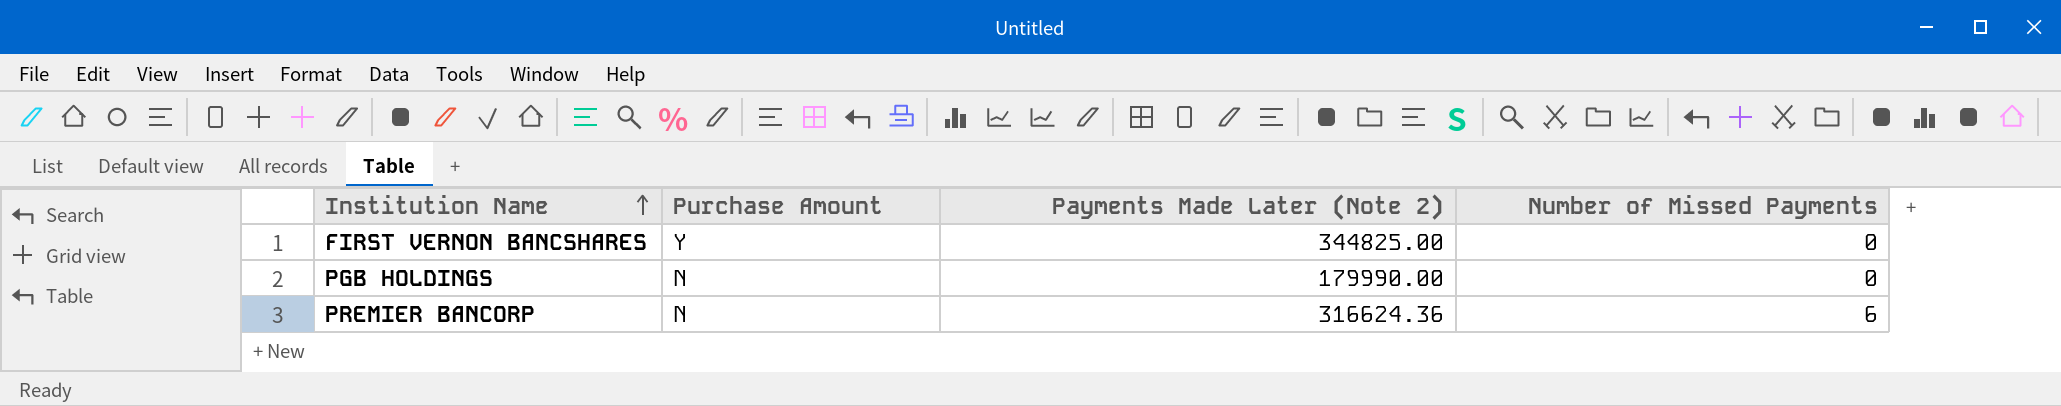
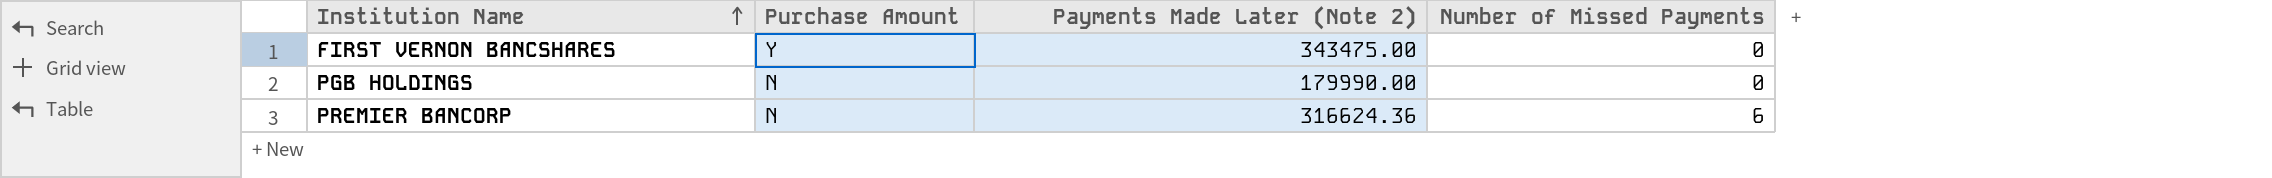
FIRST VERNON BANCSHARES | Payments Made Later (Note 2): 344825.00 -> 343475.00

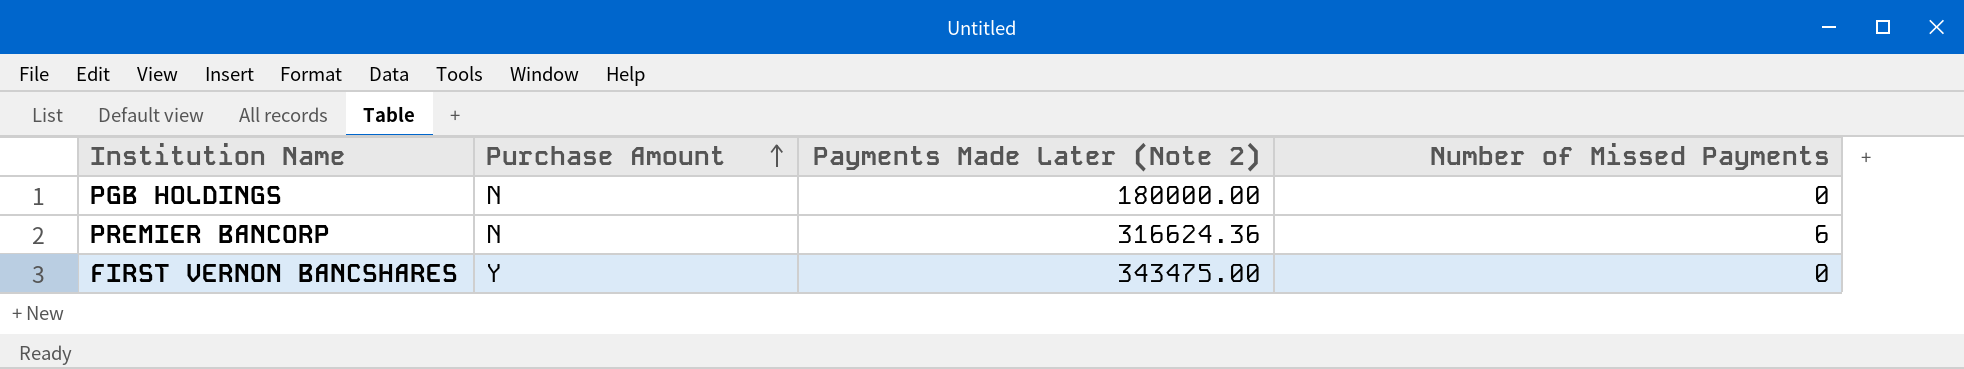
row order: Institution Name ascending -> Purchase Amount ascending
PGB HOLDINGS | Payments Made Later (Note 2): 179990.00 -> 180000.00

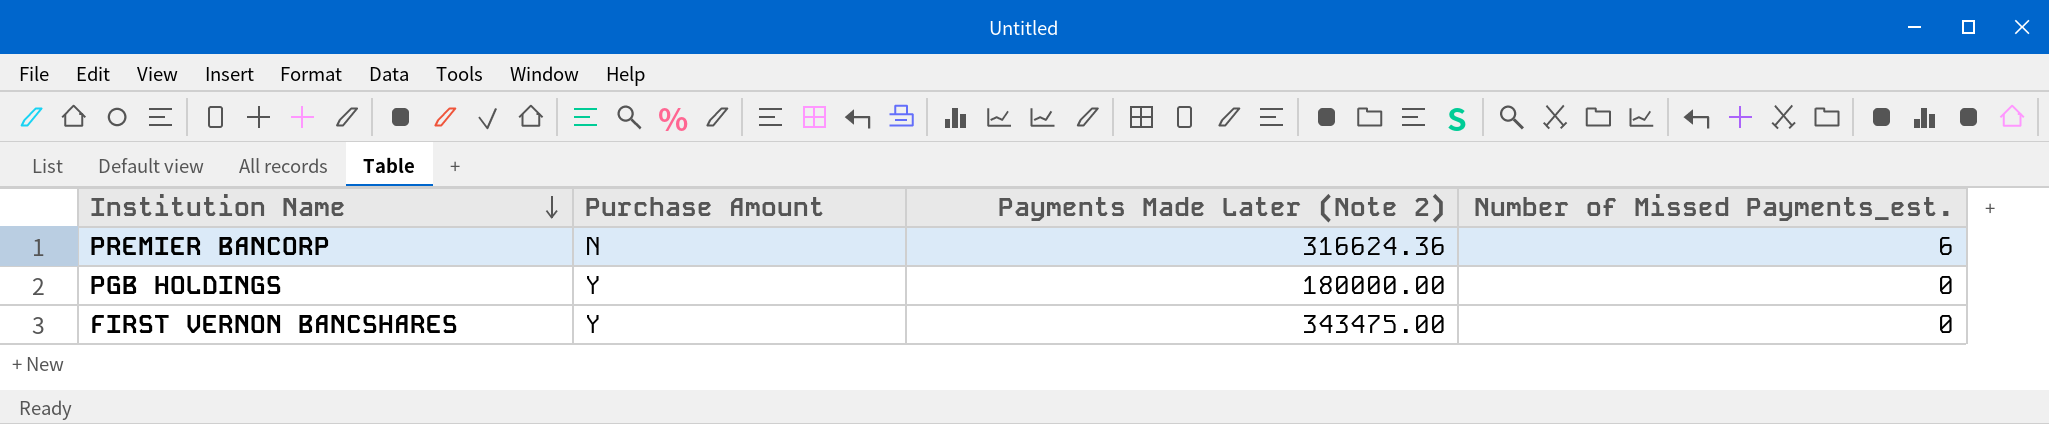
row order: Purchase Amount ascending -> Institution Name descending
column name: Number of Missed Payments -> Number of Missed Payments_est.
PGB HOLDINGS | Purchase Amount: N -> Y

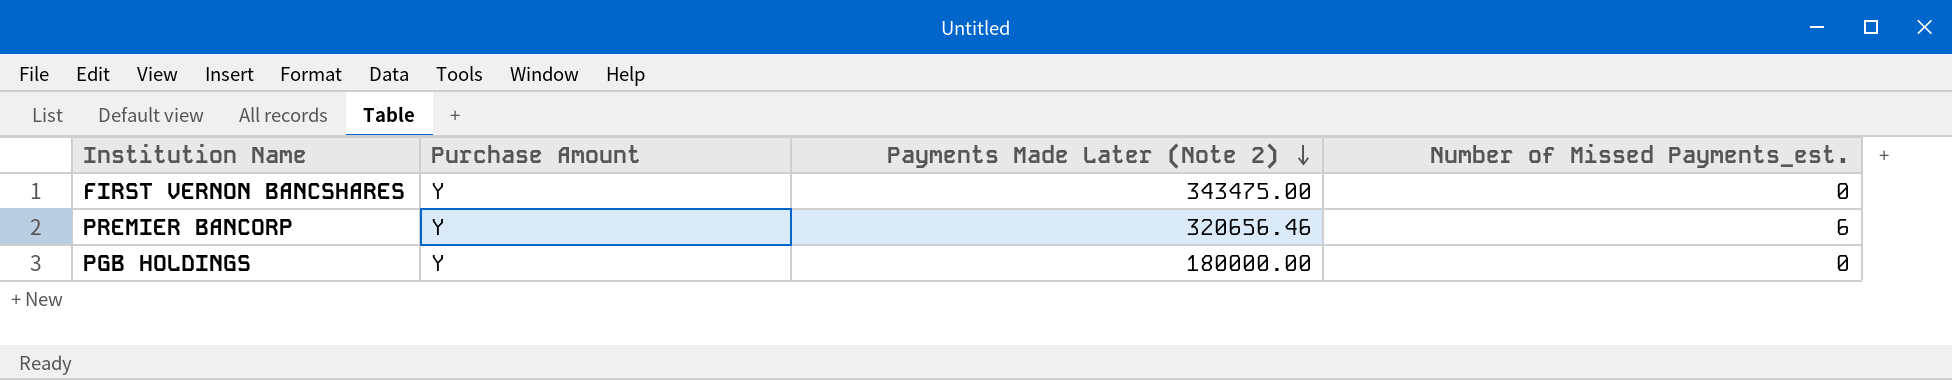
row order: Institution Name descending -> Payments Made Later (Note 2) descending
PREMIER BANCORP | Purchase Amount: N -> Y
PREMIER BANCORP | Payments Made Later (Note 2): 316624.36 -> 320656.46

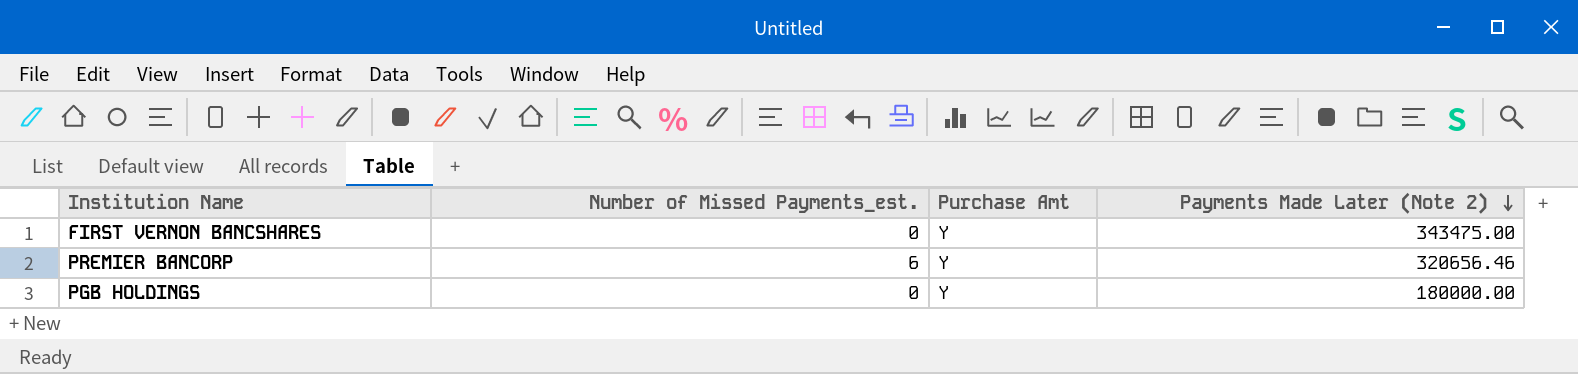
column Number of Missed Payments_est. | position: 4 -> 2
column name: Purchase Amount -> Purchase Amt

